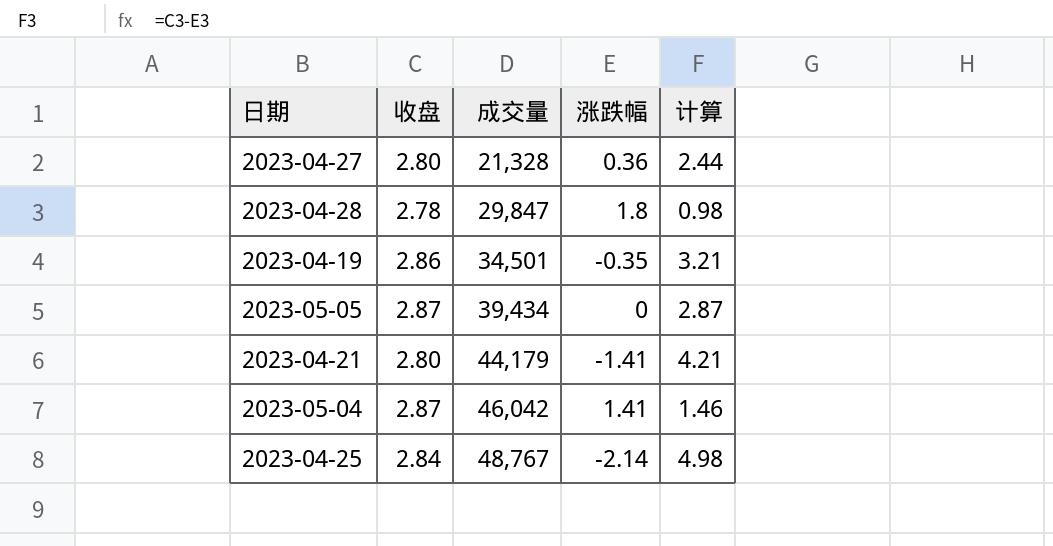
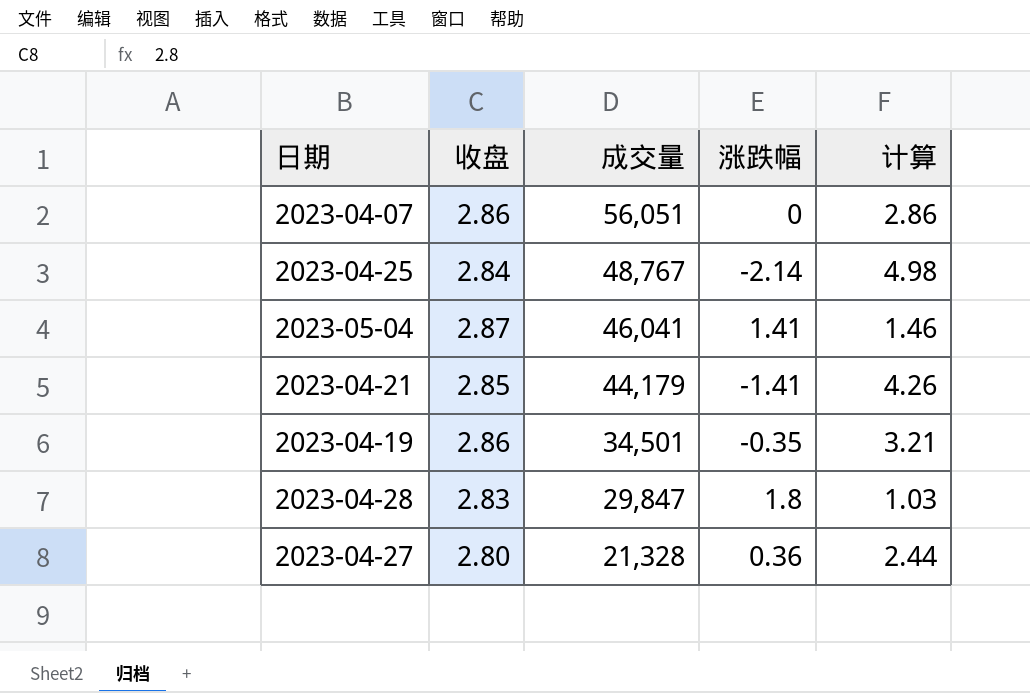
row order: 成交量 ascending -> 成交量 descending
row 2023-05-05: 2.87 | 39,434 | 0 | 2.87 -> none
row 2023-04-07: none -> 2.86 | 56,051 | 0 | 2.86
2023-05-04 | 成交量: 46,042 -> 46,041
2023-04-21 | 收盘: 2.80 -> 2.85
2023-04-21 | 计算: 4.21 -> 4.26
2023-04-28 | 收盘: 2.78 -> 2.83
2023-04-28 | 计算: 0.98 -> 1.03

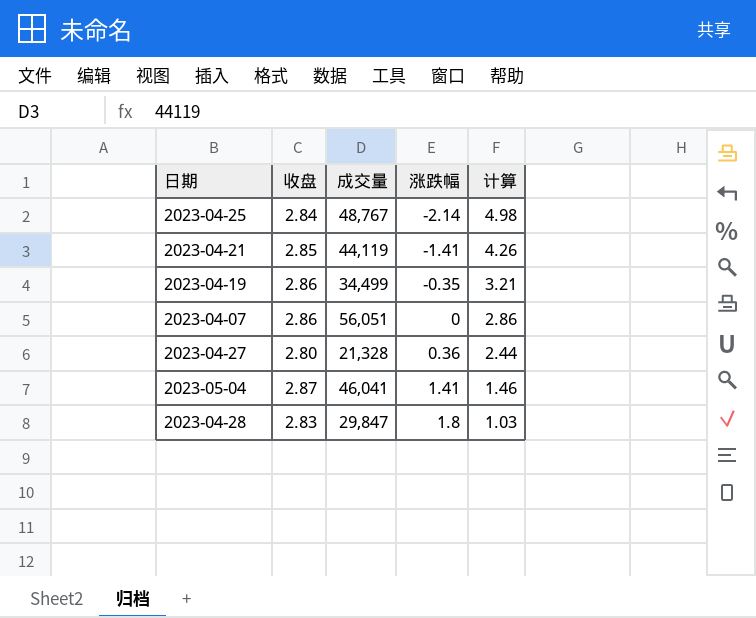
row order: 成交量 descending -> 涨跌幅 ascending
2023-04-21 | 成交量: 44,179 -> 44,119
2023-04-19 | 成交量: 34,501 -> 34,499

